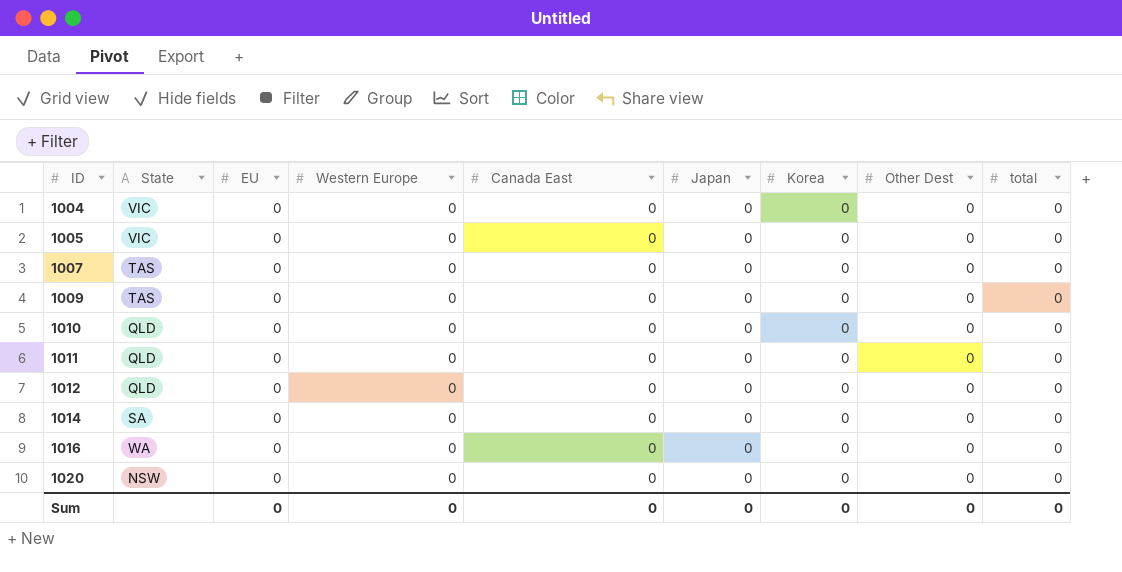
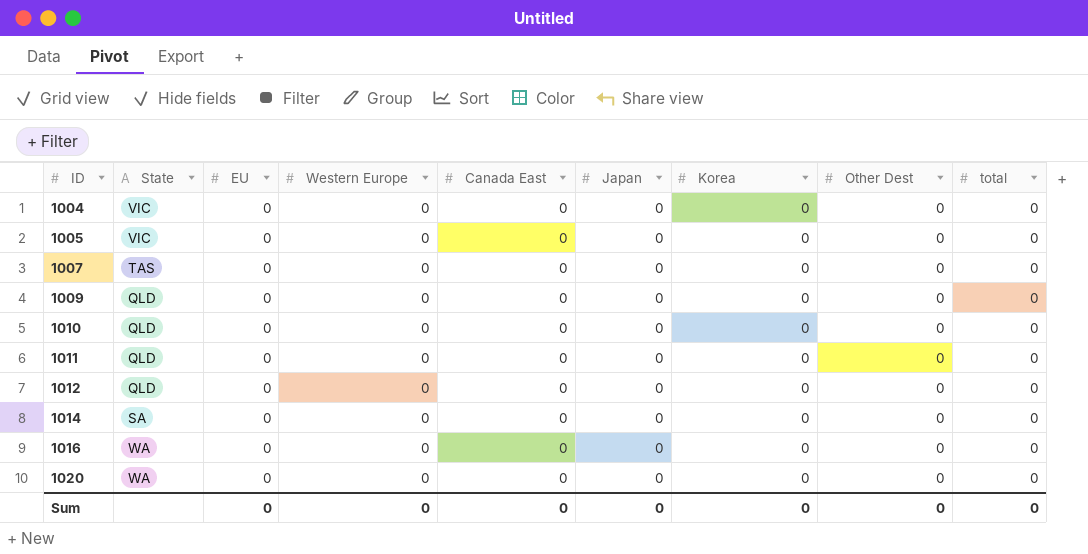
1009 | State: TAS -> QLD
1020 | State: NSW -> WA

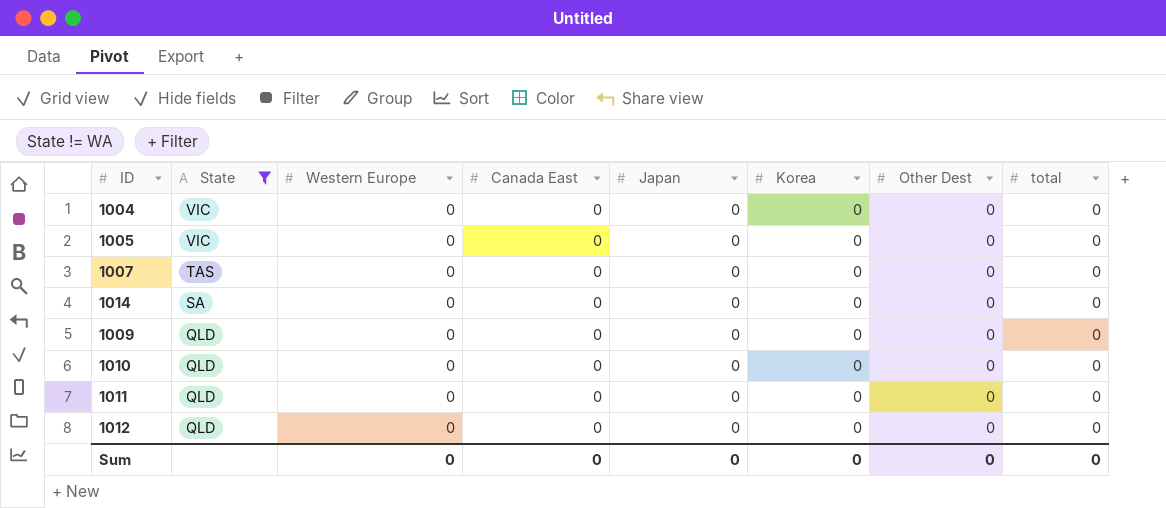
filter: none -> State != WA
row order: ID ascending -> State descending
column EU | position: 3 -> none

